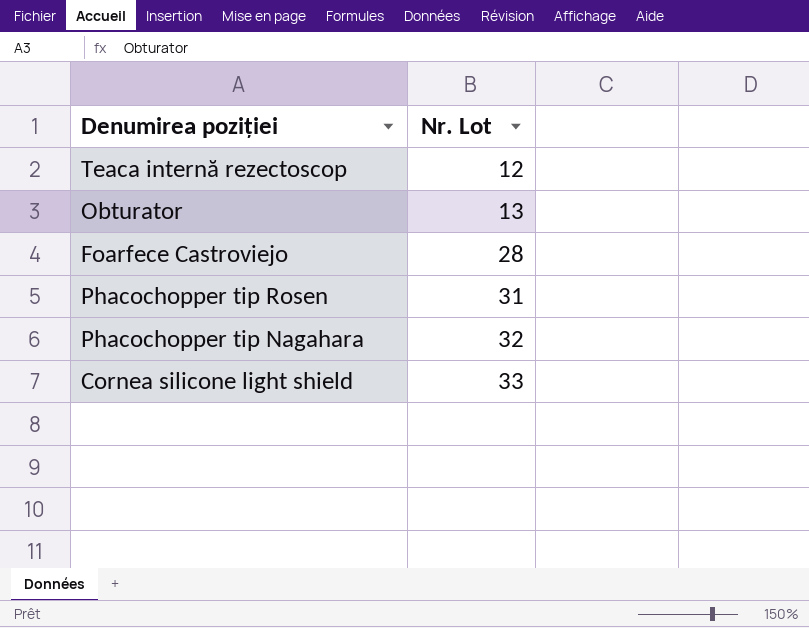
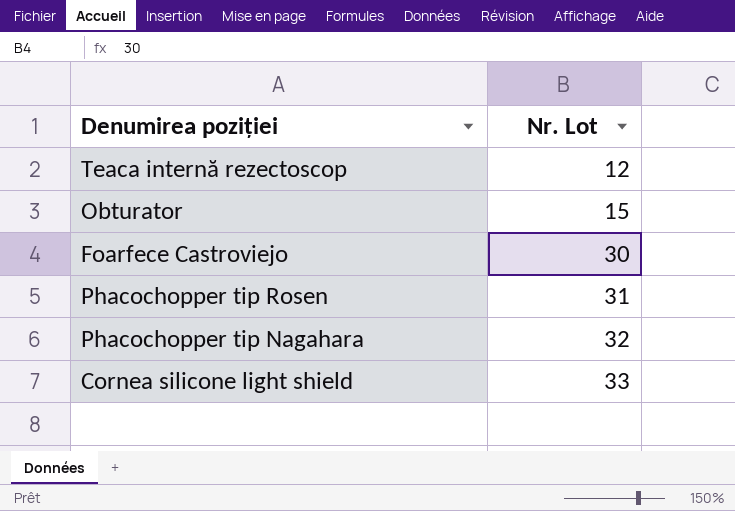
Obturator | Nr. Lot: 13 -> 15
Foarfece Castroviejo | Nr. Lot: 28 -> 30

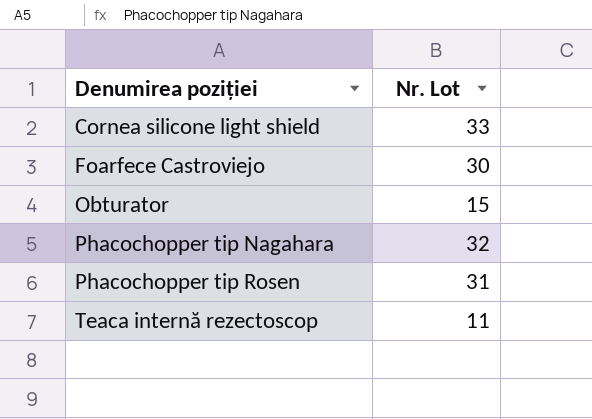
row order: Nr. Lot ascending -> Denumirea poziției ascending
Teaca internă rezectoscop | Nr. Lot: 12 -> 11

